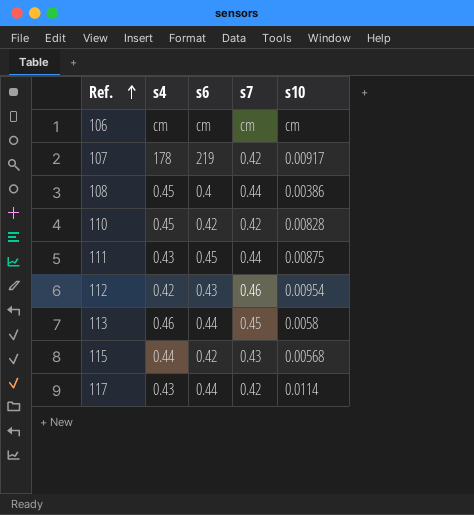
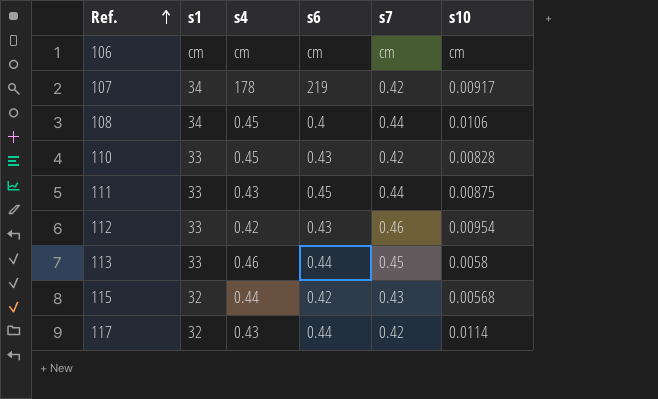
column s1 | position: none -> 2
108 | s10: 0.00386 -> 0.0106
110 | s6: 0.42 -> 0.43

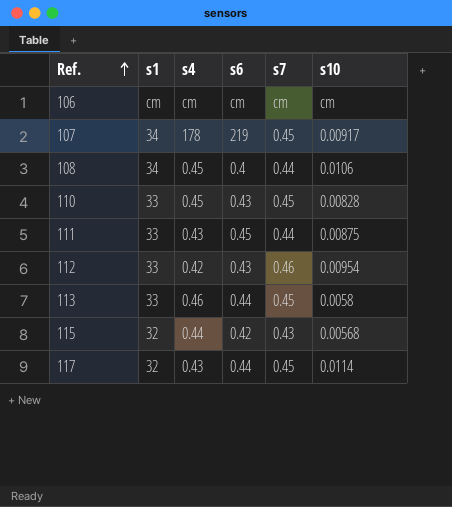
107 | s7: 0.42 -> 0.45
110 | s7: 0.42 -> 0.45
117 | s7: 0.42 -> 0.45

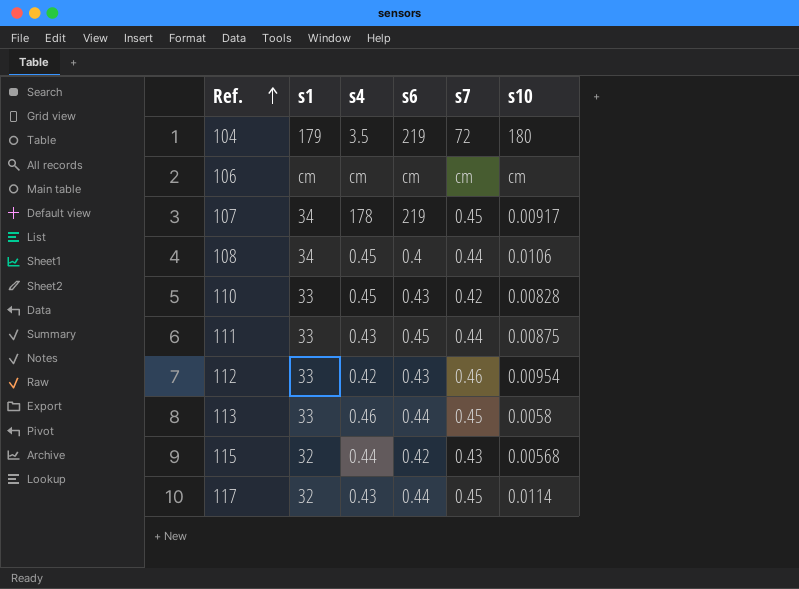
row 104: none -> 179 | 3.5 | 219 | 72 | 180
110 | s7: 0.45 -> 0.42

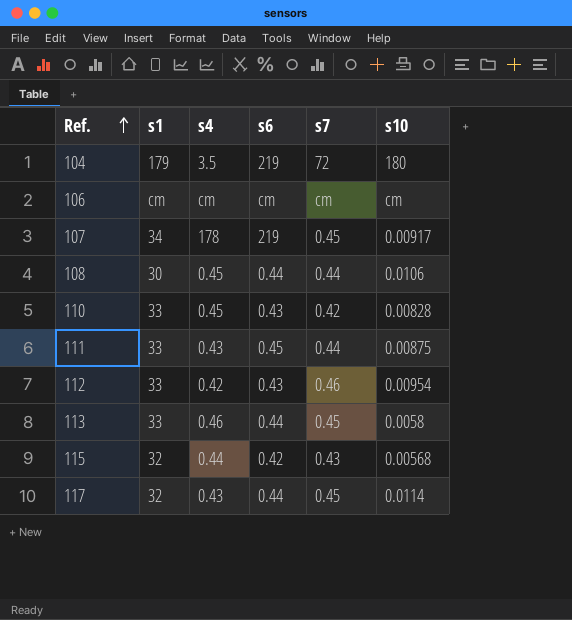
108 | s1: 34 -> 30
108 | s6: 0.4 -> 0.44

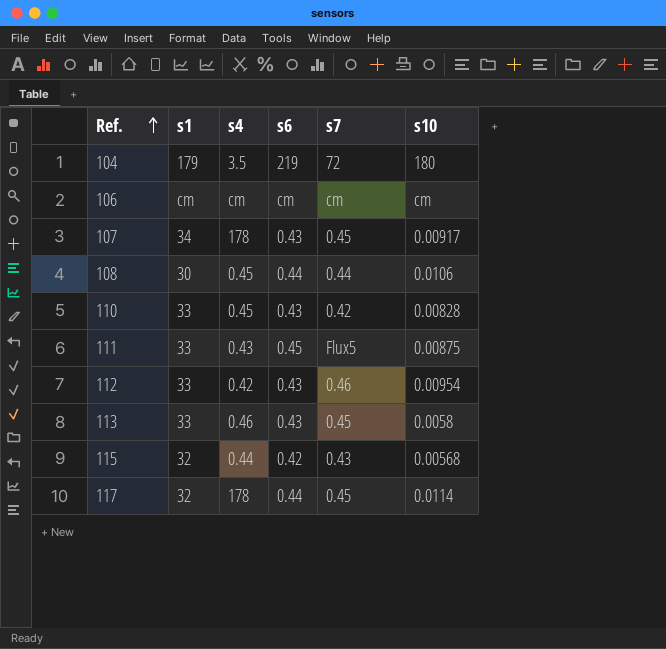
107 | s6: 219 -> 0.43
111 | s7: 0.44 -> Flux5
113 | s6: 0.44 -> 0.43
117 | s4: 0.43 -> 178

